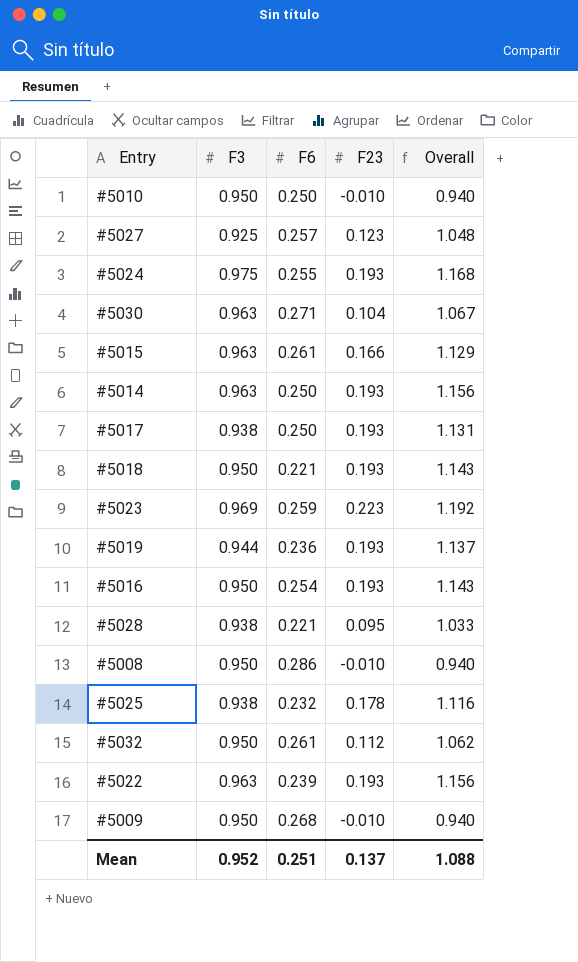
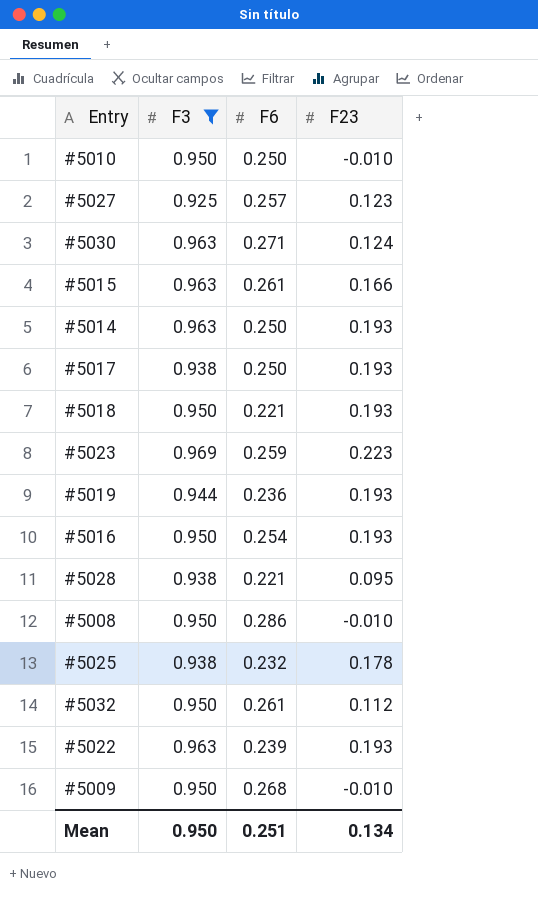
filter: none -> F3 != 0.975
column Overall | formula: [F3] + [F23] -> none
#5030 | F23: 0.104 -> 0.124
Mean | F3: 0.952 -> 0.950
Mean | F23: 0.137 -> 0.134

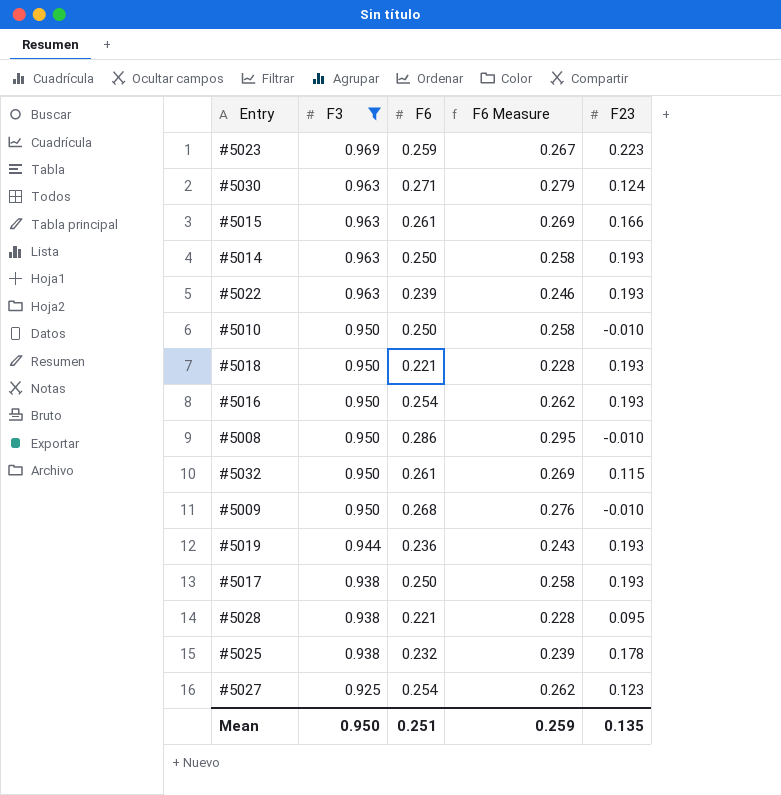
row order: none -> F3 descending
column F6 Measure | formula: none -> [F6] * 1.03
#5032 | F23: 0.112 -> 0.115
#5027 | F6: 0.257 -> 0.254
Mean | F23: 0.134 -> 0.135

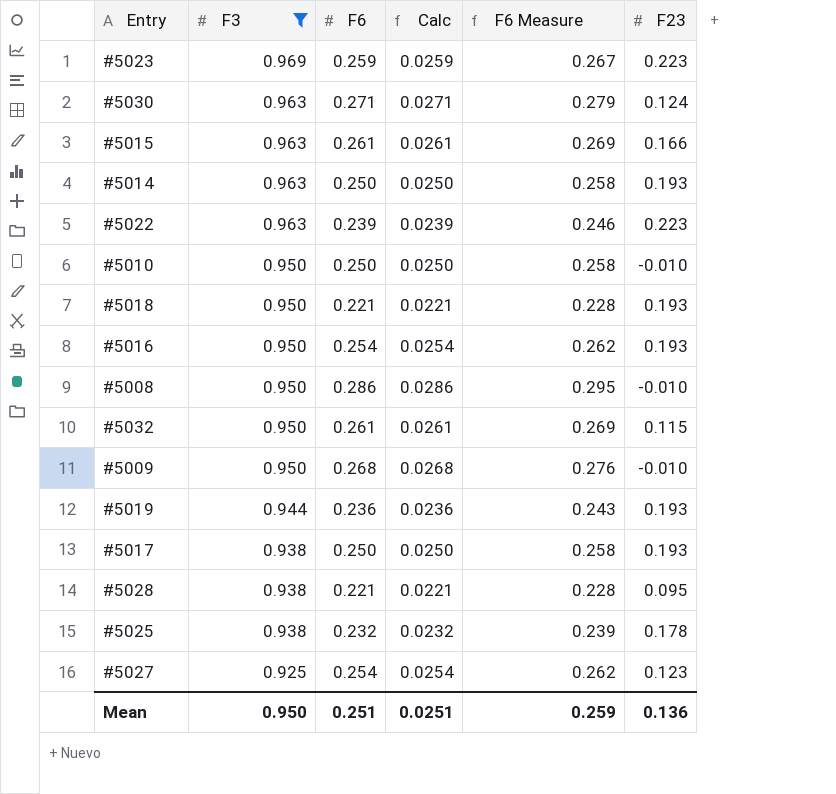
column Calc | formula: none -> [F6] * 0.1
#5022 | F23: 0.193 -> 0.223
Mean | F23: 0.135 -> 0.136

